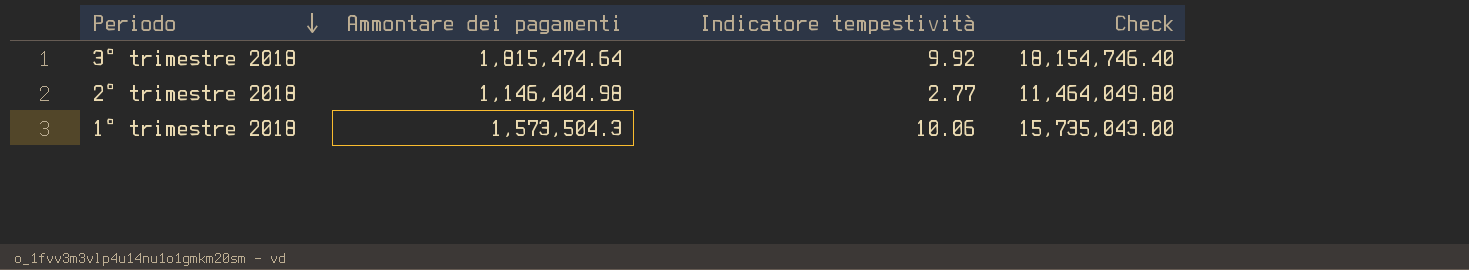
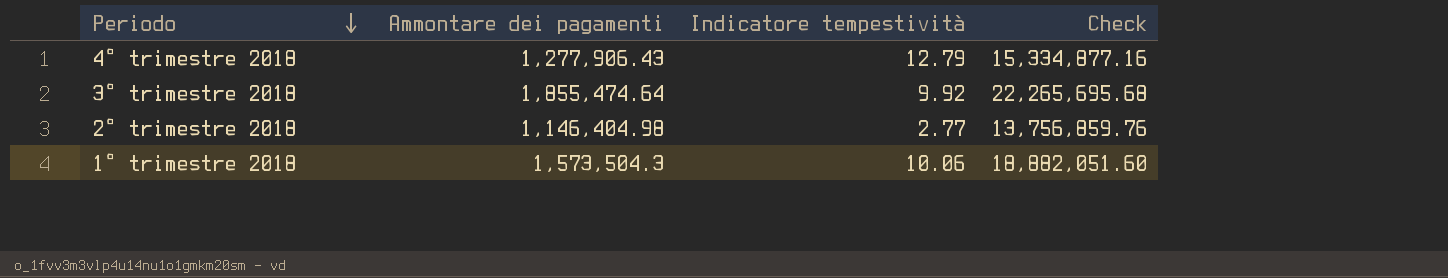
column Check | formula: [Ammontare dei pagamenti] * 10 -> [Ammontare dei pagamenti] * 12
row 4° trimestre 2018: none -> 1,277,906.43 | 12.79 | 15,334,877.16
3° trimestre 2018 | Ammontare dei pagamenti: 1,815,474.64 -> 1,855,474.64

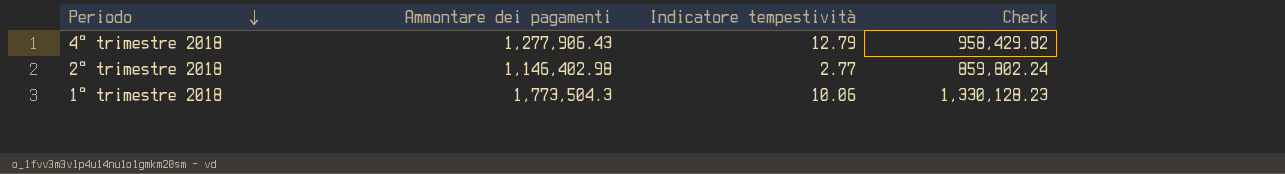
column Check | formula: [Ammontare dei pagamenti] * 12 -> [Ammontare dei pagamenti] * 0.75
row 3° trimestre 2018: 1,855,474.64 | 9.92 | 22,265,695.68 -> none
2° trimestre 2018 | Ammontare dei pagamenti: 1,146,404.98 -> 1,146,402.98
1° trimestre 2018 | Ammontare dei pagamenti: 1,573,504.3 -> 1,773,504.3

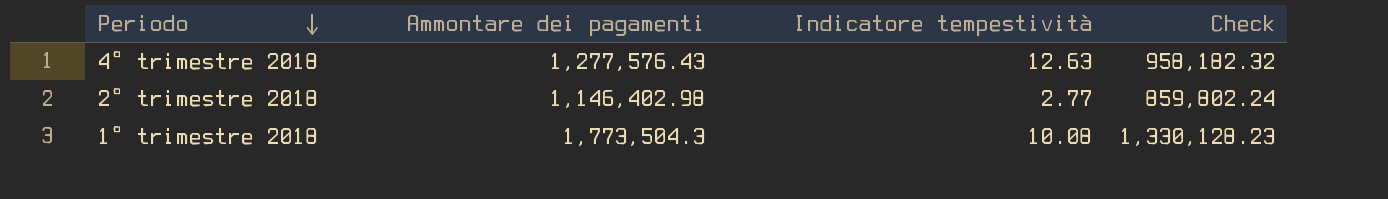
4° trimestre 2018 | Ammontare dei pagamenti: 1,277,906.43 -> 1,277,576.43
4° trimestre 2018 | Indicatore tempestività: 12.79 -> 12.63
4° trimestre 2018 | Check: 958,429.82 -> 958,182.32
1° trimestre 2018 | Indicatore tempestività: 10.06 -> 10.08

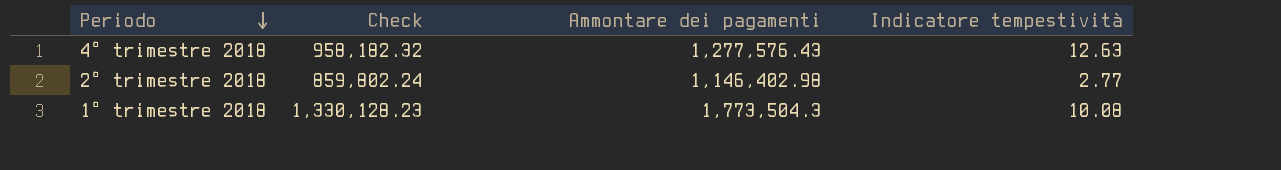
column Check | position: 4 -> 2

